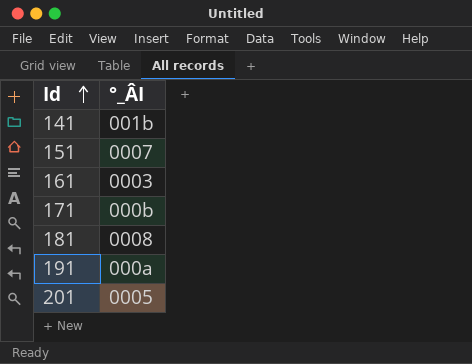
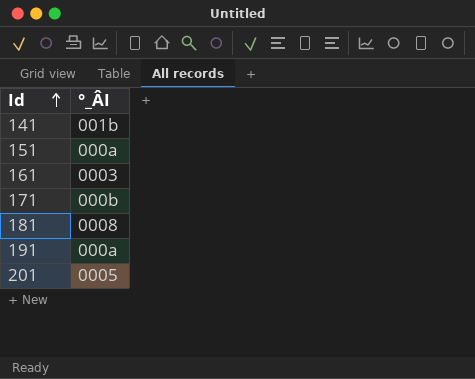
151 | °_ÂI: 0007 -> 000a

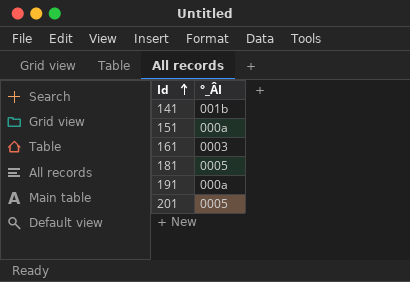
row 171: 000b -> none
181 | °_ÂI: 0008 -> 0005

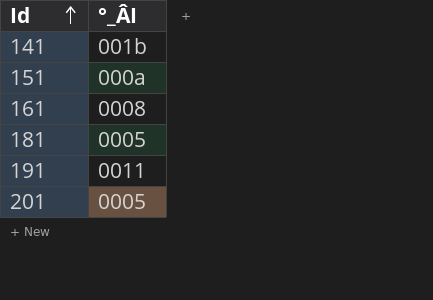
161 | °_ÂI: 0003 -> 0008
191 | °_ÂI: 000a -> 0011

